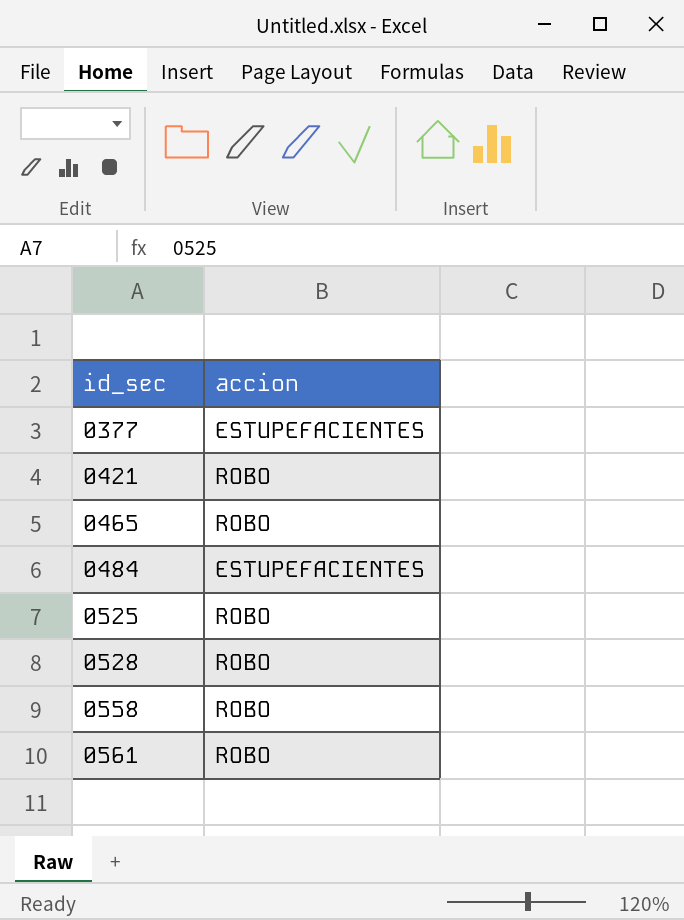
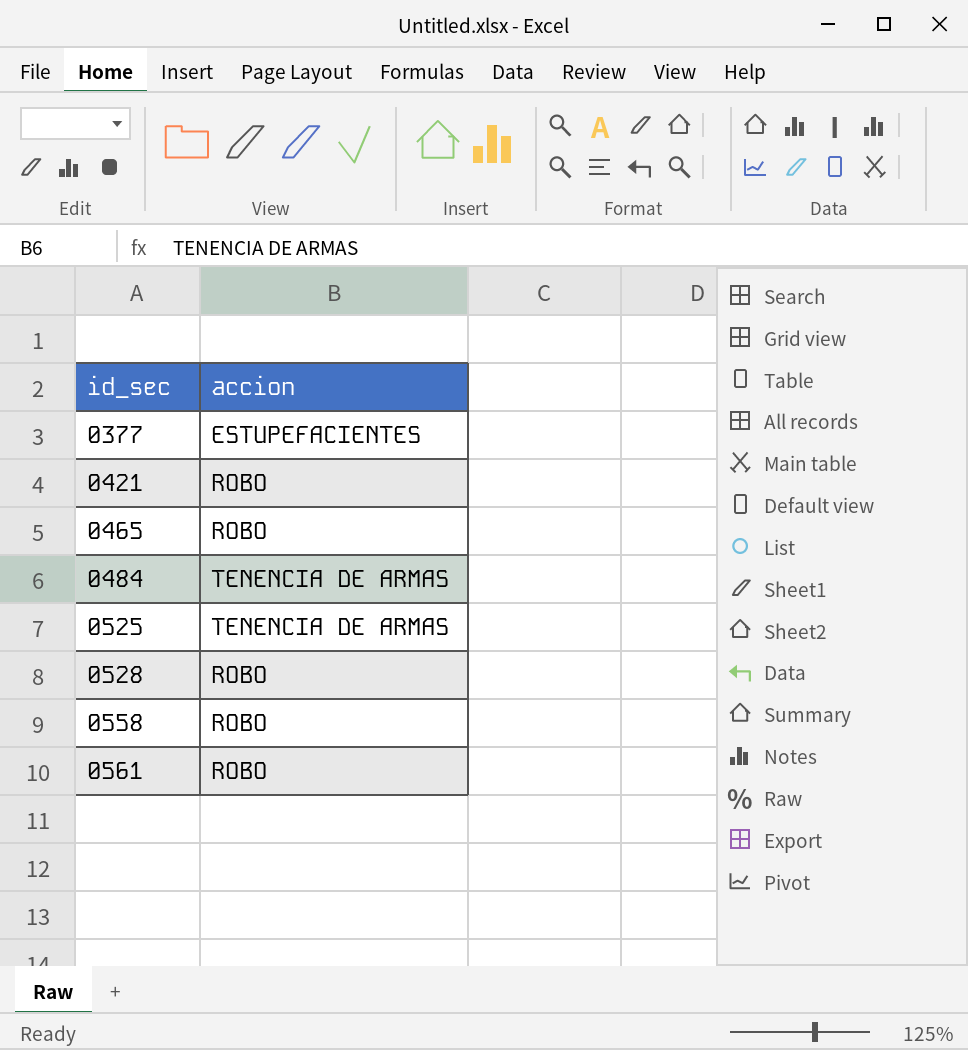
0484 | accion: ESTUPEFACIENTES -> TENENCIA DE ARMAS
0525 | accion: ROBO -> TENENCIA DE ARMAS

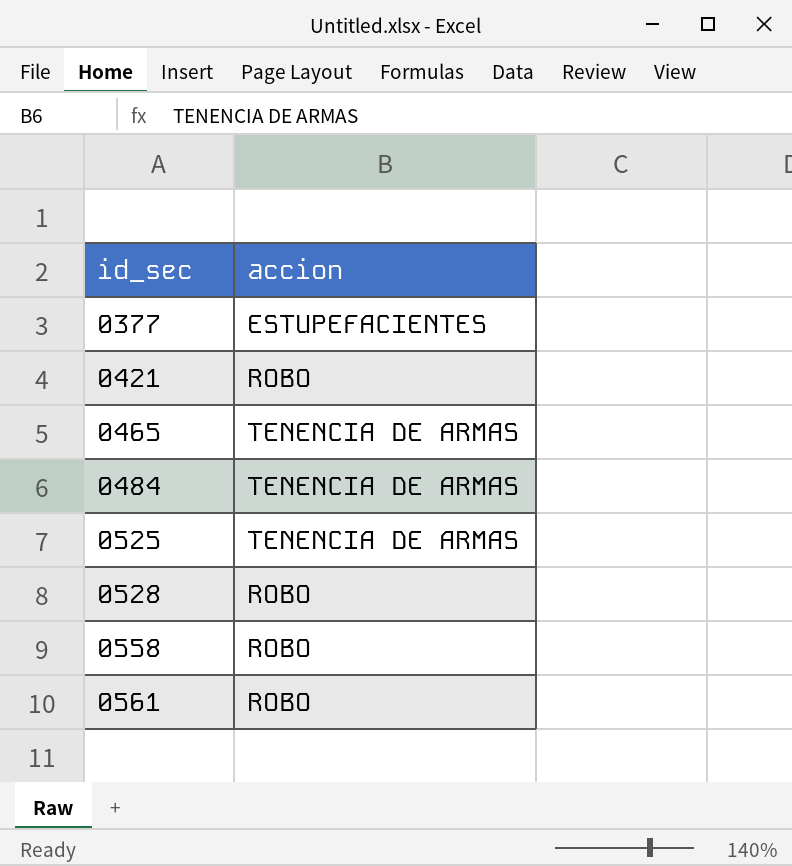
0465 | accion: ROBO -> TENENCIA DE ARMAS

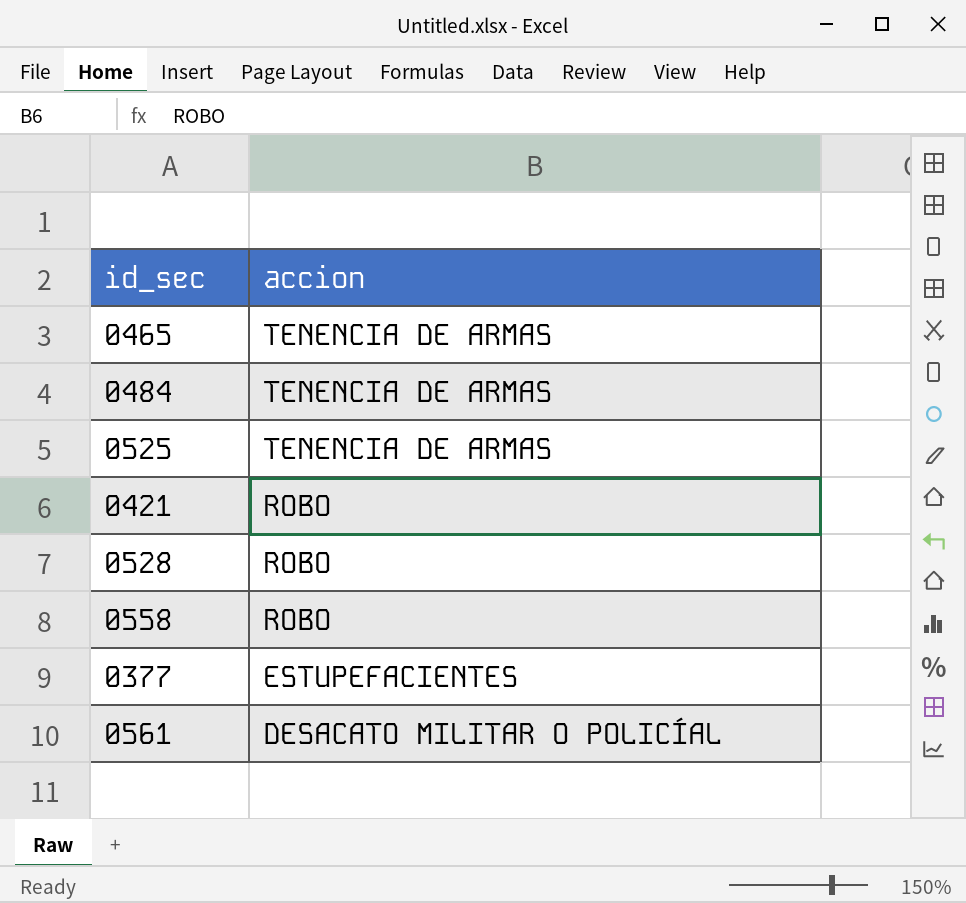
row order: id_sec ascending -> accion descending
0561 | accion: ROBO -> DESACATO MILITAR O POLICÍAL

